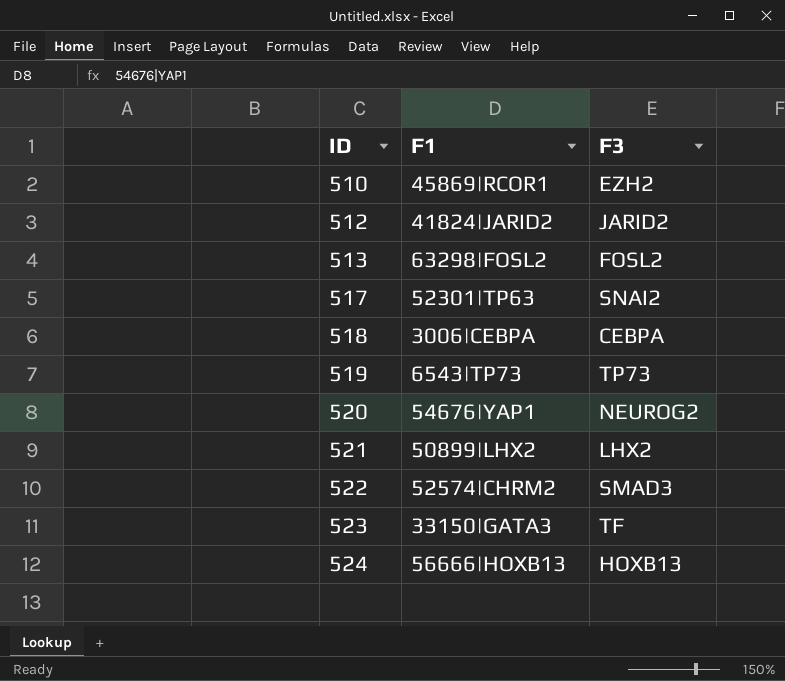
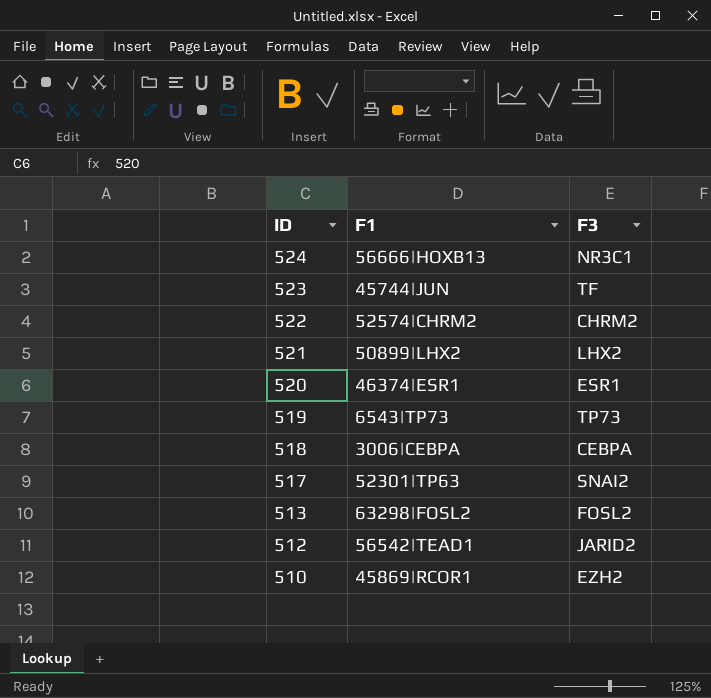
row order: ID ascending -> ID descending
524 | F3: HOXB13 -> NR3C1
523 | F1: 33150|GATA3 -> 45744|JUN
522 | F3: SMAD3 -> CHRM2
520 | F1: 54676|YAP1 -> 46374|ESR1
520 | F3: NEUROG2 -> ESR1
512 | F1: 41824|JARID2 -> 56542|TEAD1

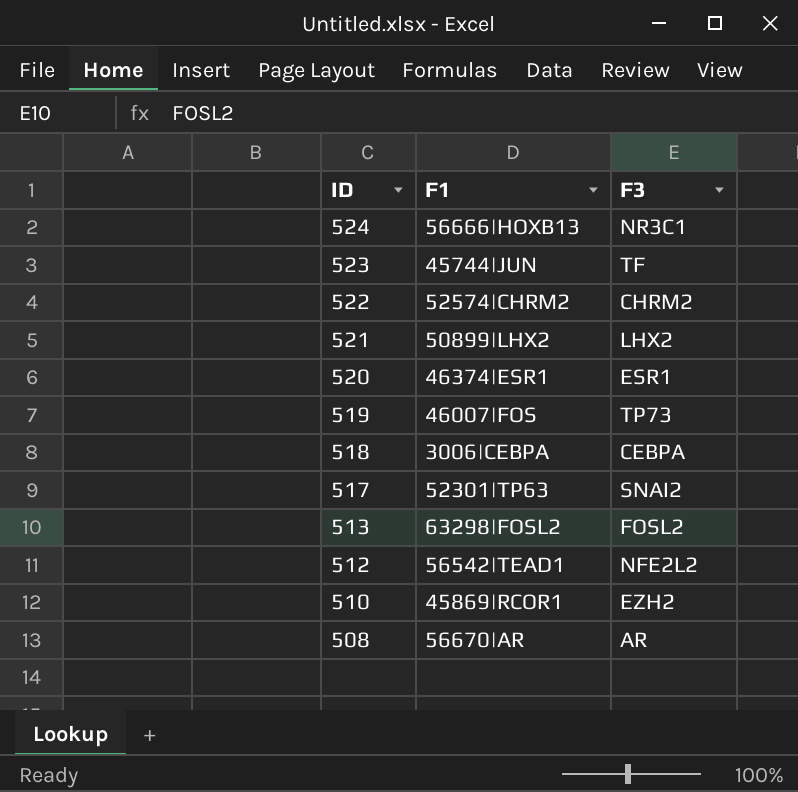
519 | F1: 6543|TP73 -> 46007|FOS
512 | F3: JARID2 -> NFE2L2
row 508: none -> 56670|AR | AR

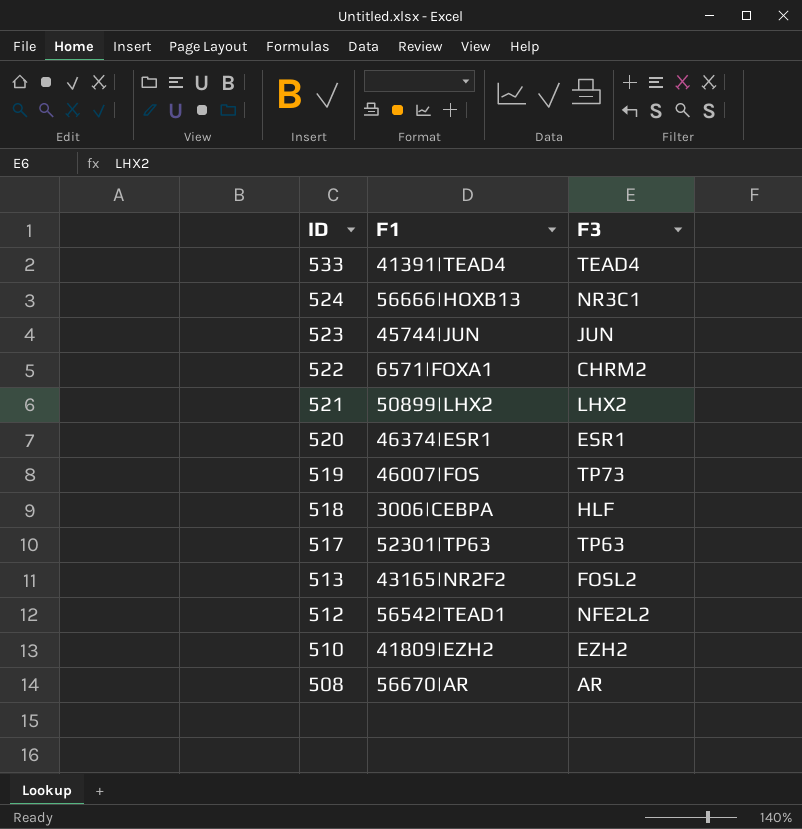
row 533: none -> 41391|TEAD4 | TEAD4
523 | F3: TF -> JUN
522 | F1: 52574|CHRM2 -> 6571|FOXA1
518 | F3: CEBPA -> HLF
517 | F3: SNAI2 -> TP63
513 | F1: 63298|FOSL2 -> 43165|NR2F2
510 | F1: 45869|RCOR1 -> 41809|EZH2

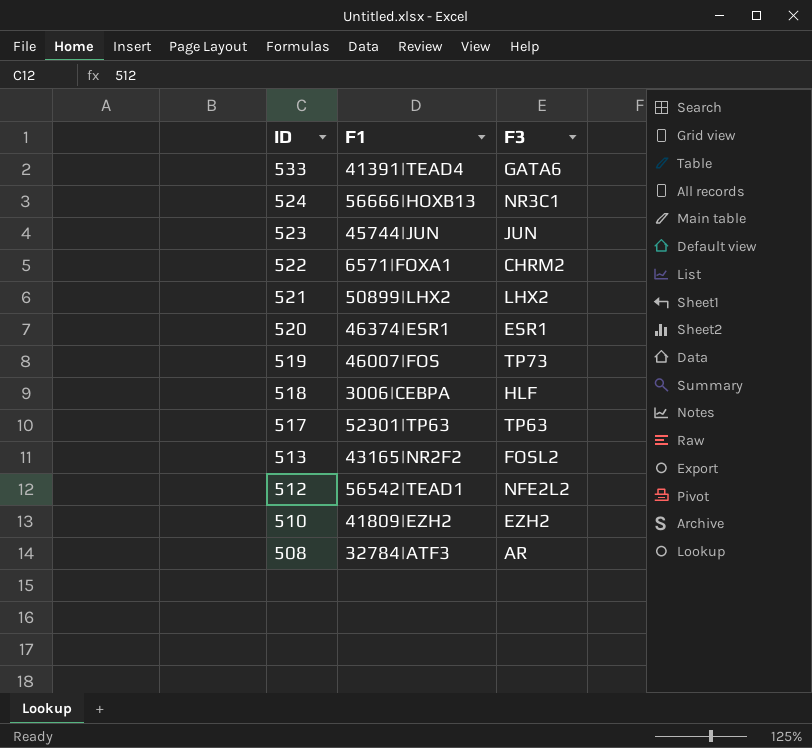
533 | F3: TEAD4 -> GATA6
508 | F1: 56670|AR -> 32784|ATF3

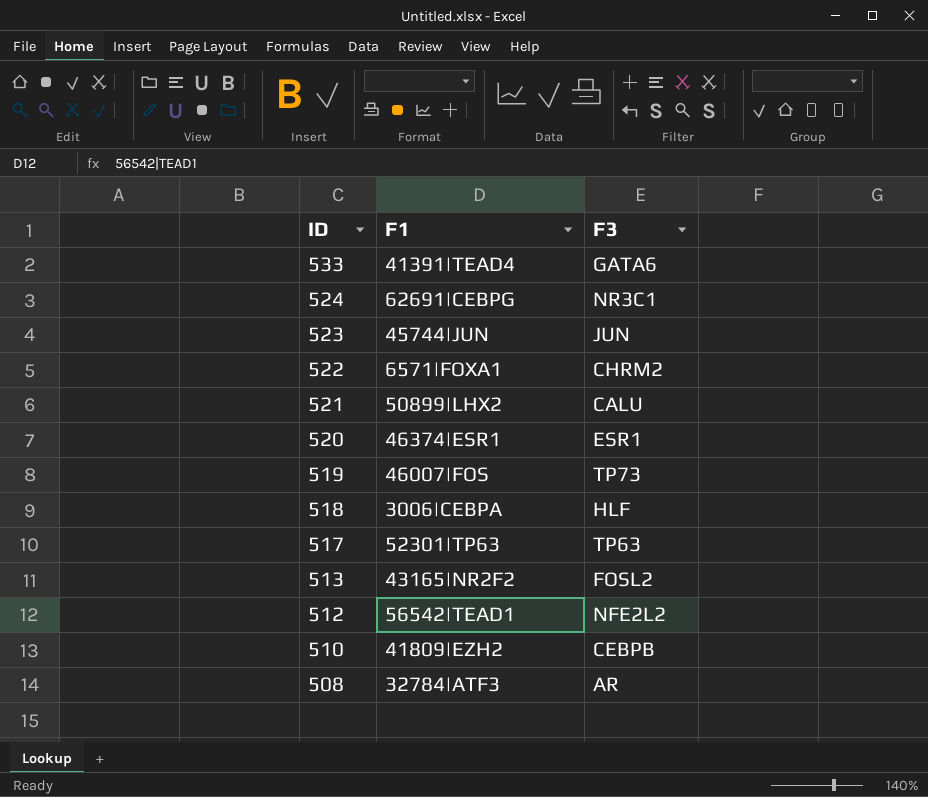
524 | F1: 56666|HOXB13 -> 62691|CEBPG
521 | F3: LHX2 -> CALU
510 | F3: EZH2 -> CEBPB

